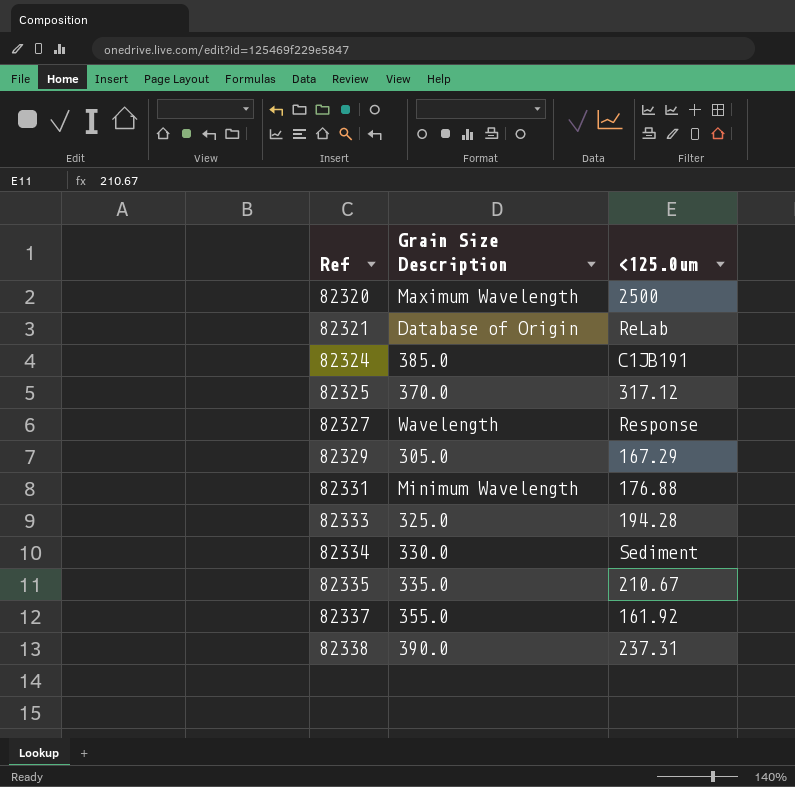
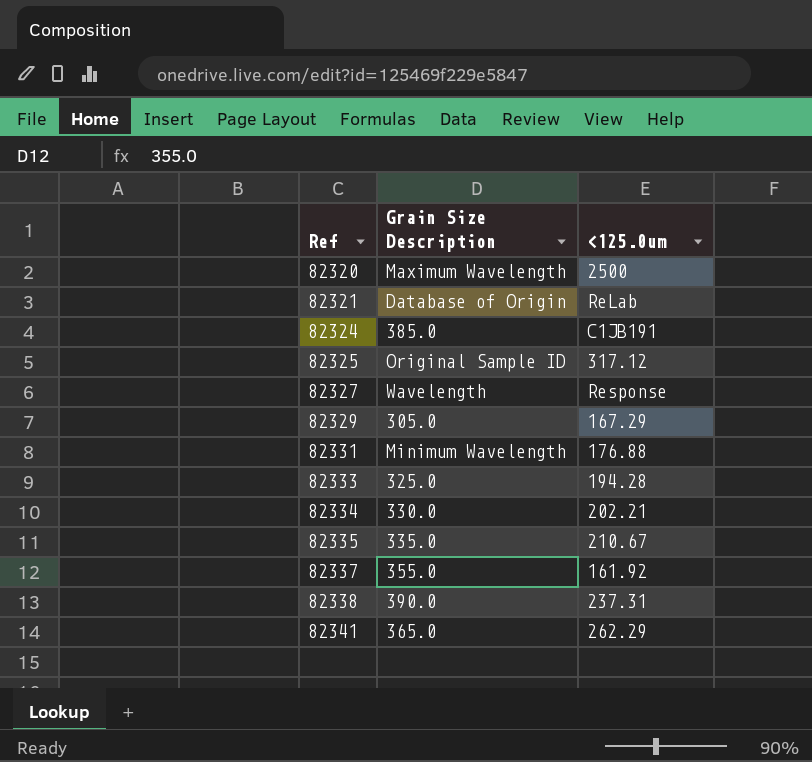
82325 | Grain Size Description: 370.0 -> Original Sample ID
82334 | <125.0um: Sediment -> 202.21
row 82341: none -> 365.0 | 262.29

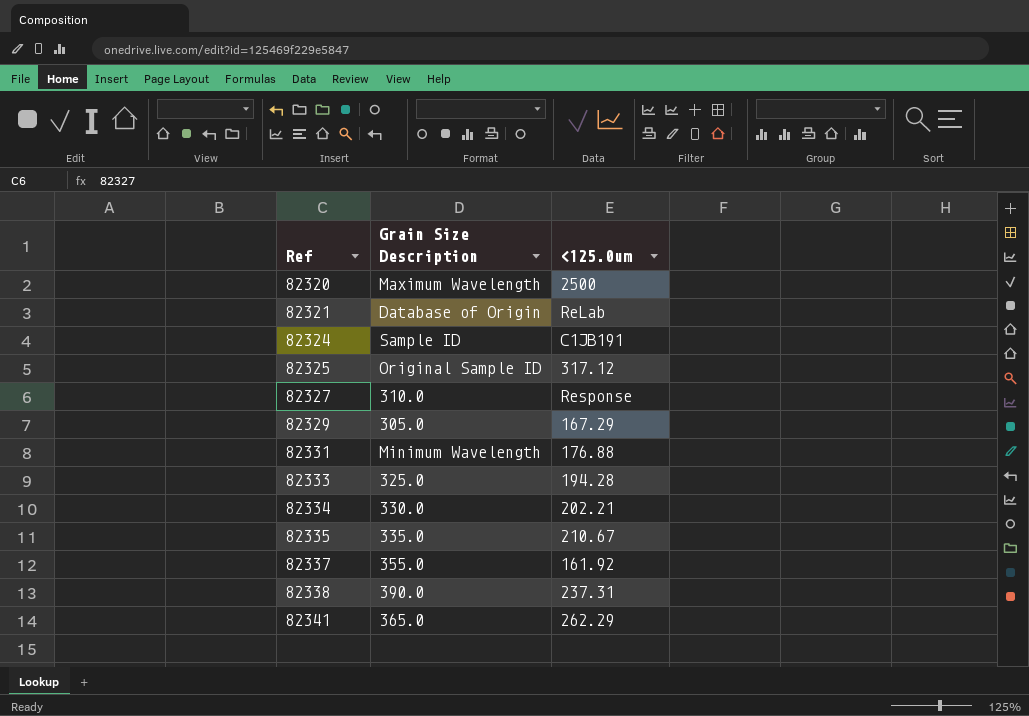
82324 | Grain Size Description: 385.0 -> Sample ID
82327 | Grain Size Description: Wavelength -> 310.0

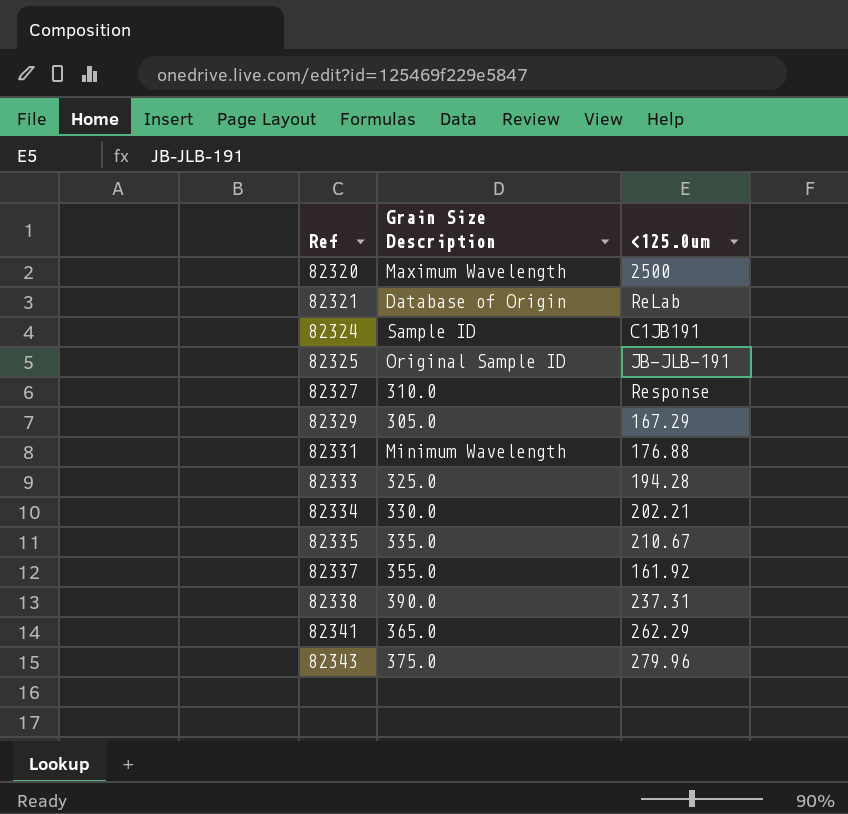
82325 | <125.0um: 317.12 -> JB-JLB-191
row 82343: none -> 375.0 | 279.96

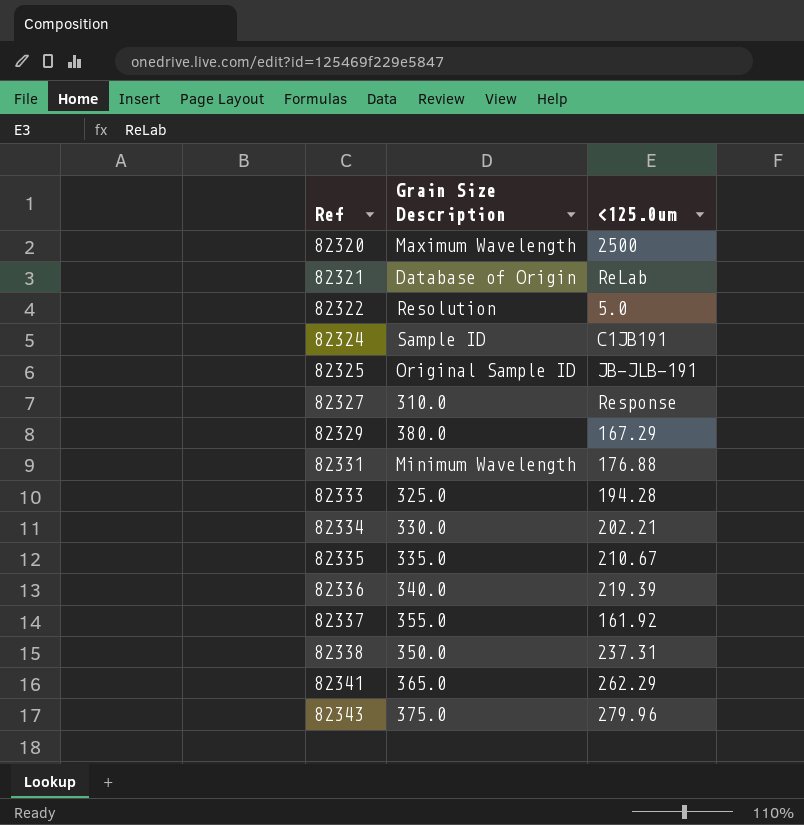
row 82322: none -> Resolution | 5.0
82329 | Grain Size Description: 305.0 -> 380.0
row 82336: none -> 340.0 | 219.39
82338 | Grain Size Description: 390.0 -> 350.0

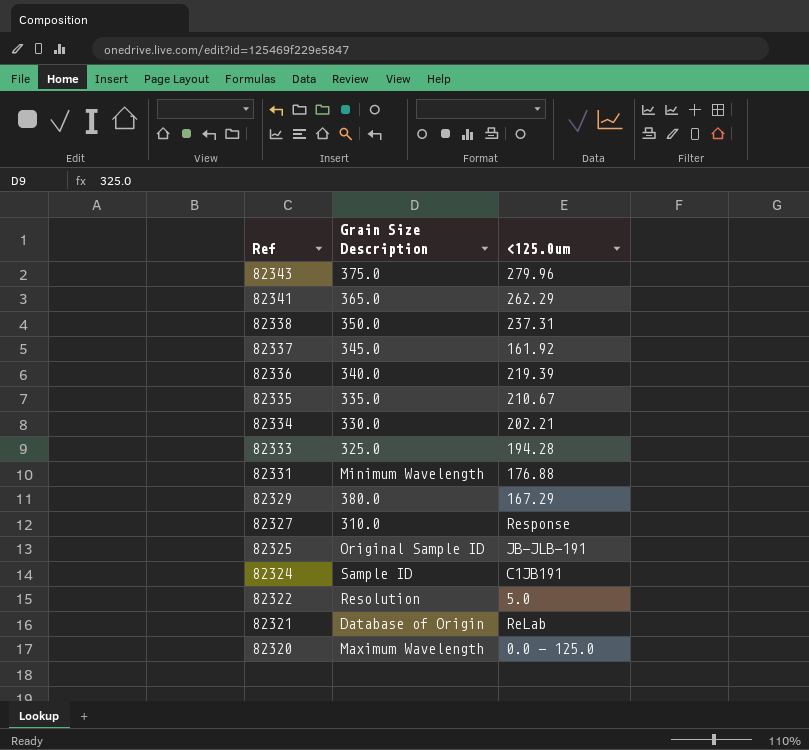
row order: Ref ascending -> Ref descending
82337 | Grain Size Description: 355.0 -> 345.0
82320 | <125.0um: 2500 -> 0.0 - 125.0

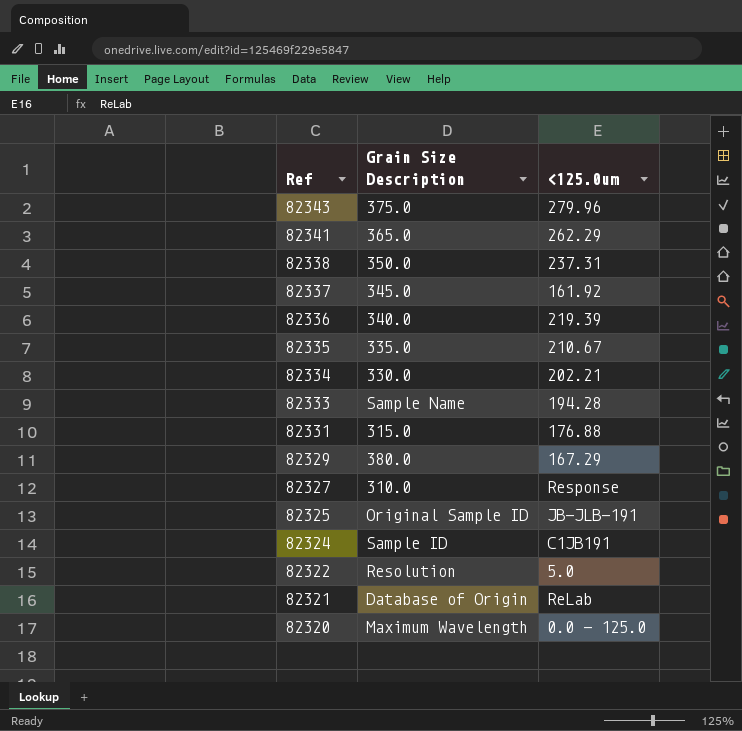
82333 | Grain Size Description: 325.0 -> Sample Name
82331 | Grain Size Description: Minimum Wavelength -> 315.0

